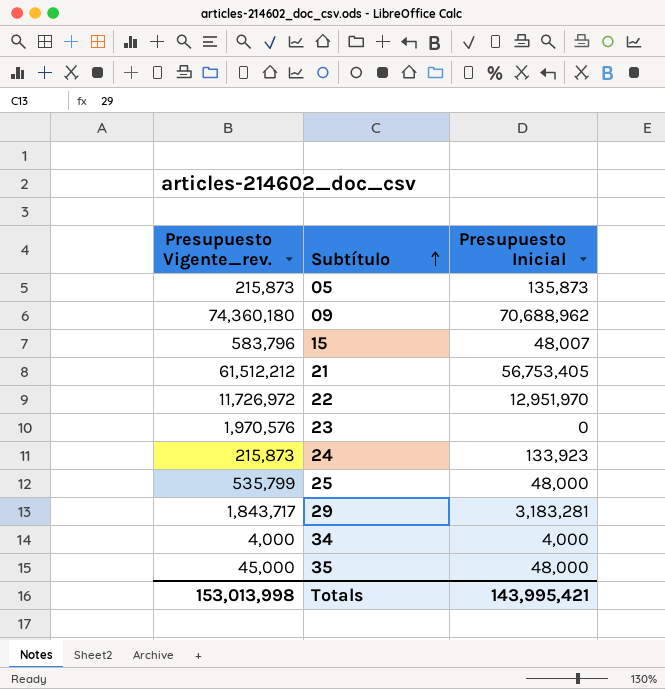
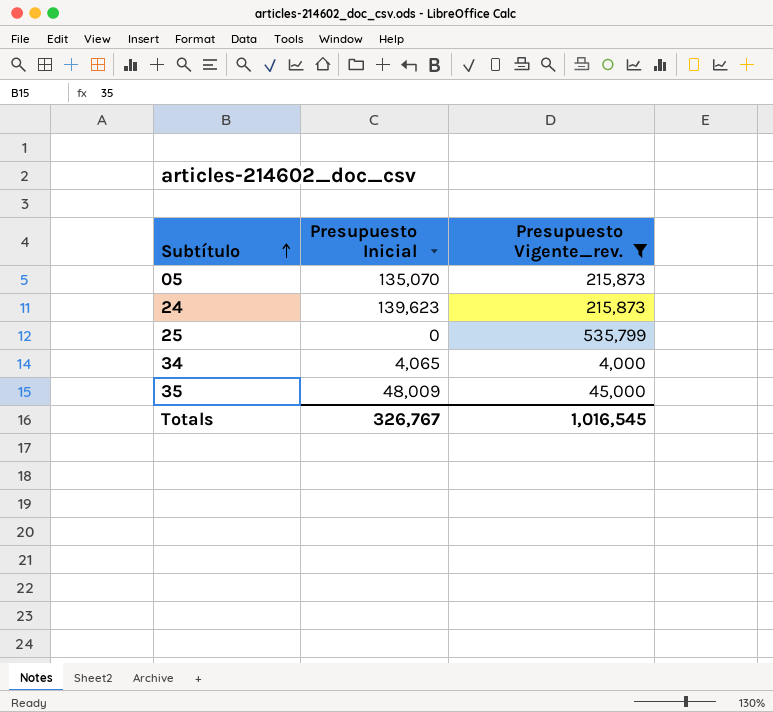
filter: none -> Presupuesto Vigente_rev. <= 535,799
column Presupuesto Vigente_rev. | position: 1 -> 3
05 | Presupuesto Inicial: 135,873 -> 135,070
24 | Presupuesto Inicial: 133,923 -> 139,623
25 | Presupuesto Inicial: 48,000 -> 0
34 | Presupuesto Inicial: 4,000 -> 4,065
35 | Presupuesto Inicial: 48,000 -> 48,009
Totals | Presupuesto Inicial: 143,995,421 -> 326,767
Totals | Presupuesto Vigente_rev.: 153,013,998 -> 1,016,545

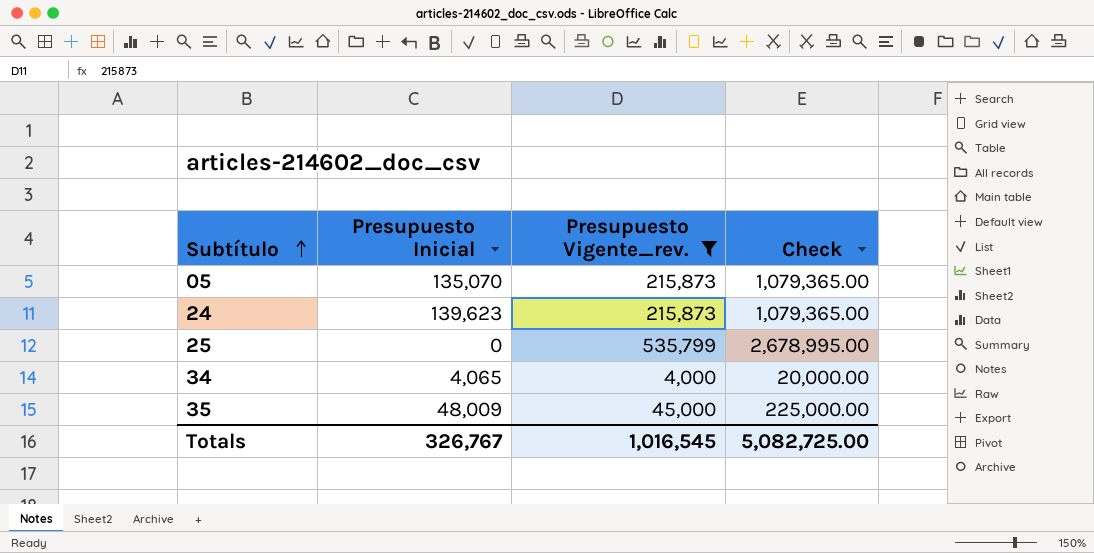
column Check | formula: none -> [Presupuesto Vigente_rev.] * 5

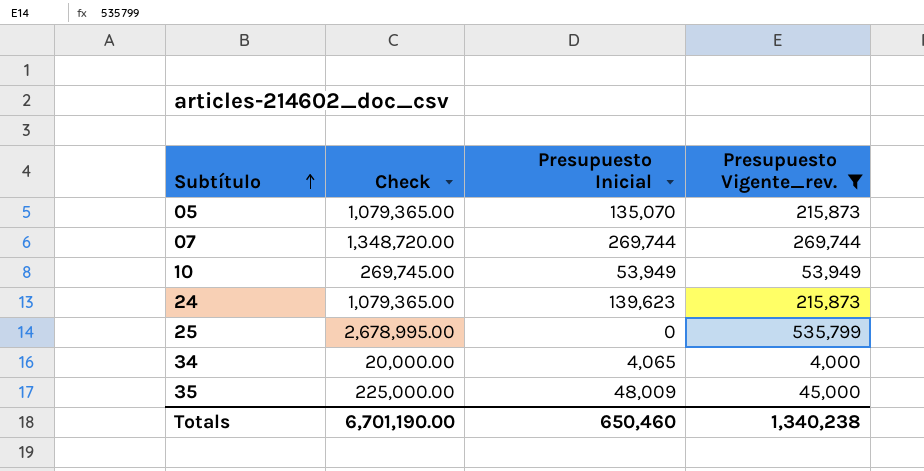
column Check | position: 4 -> 2
row 07: none -> 1,348,720.00 | 269,744 | 269,744
row 10: none -> 269,745.00 | 53,949 | 53,949
Totals | Check: 5,082,725.00 -> 6,701,190.00
Totals | Presupuesto Inicial: 326,767 -> 650,460
Totals | Presupuesto Vigente_rev.: 1,016,545 -> 1,340,238

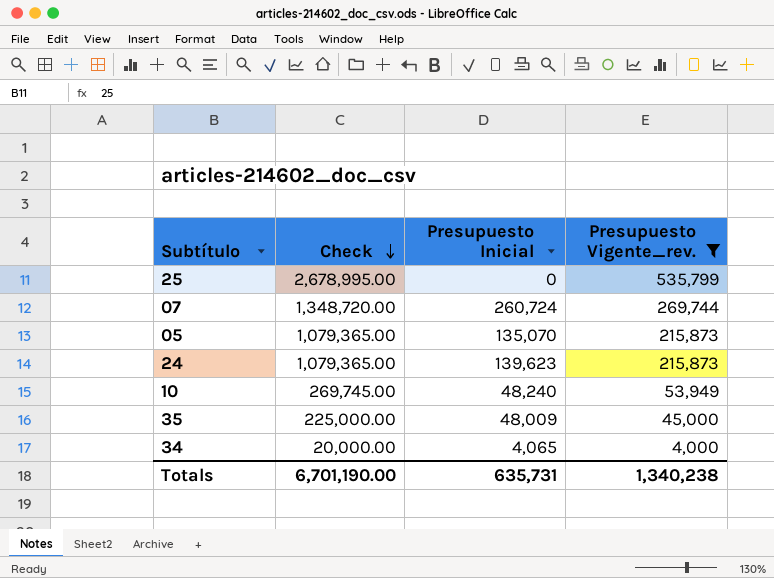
row order: Subtítulo ascending -> Check descending
07 | Presupuesto Inicial: 269,744 -> 260,724
10 | Presupuesto Inicial: 53,949 -> 48,240
Totals | Presupuesto Inicial: 650,460 -> 635,731

